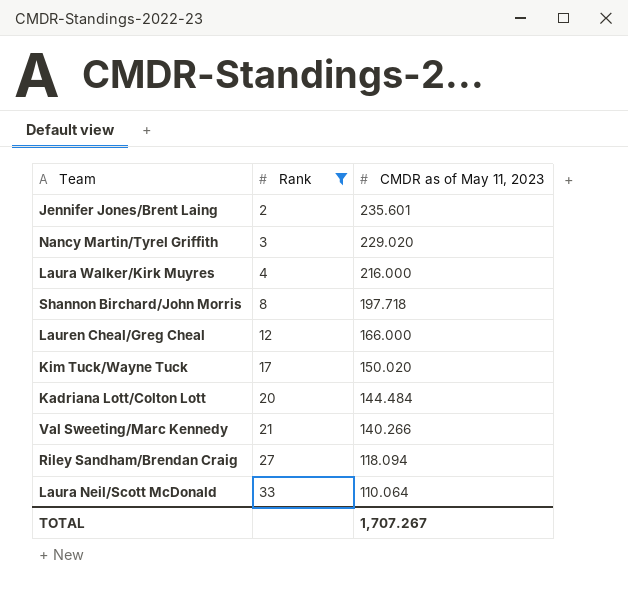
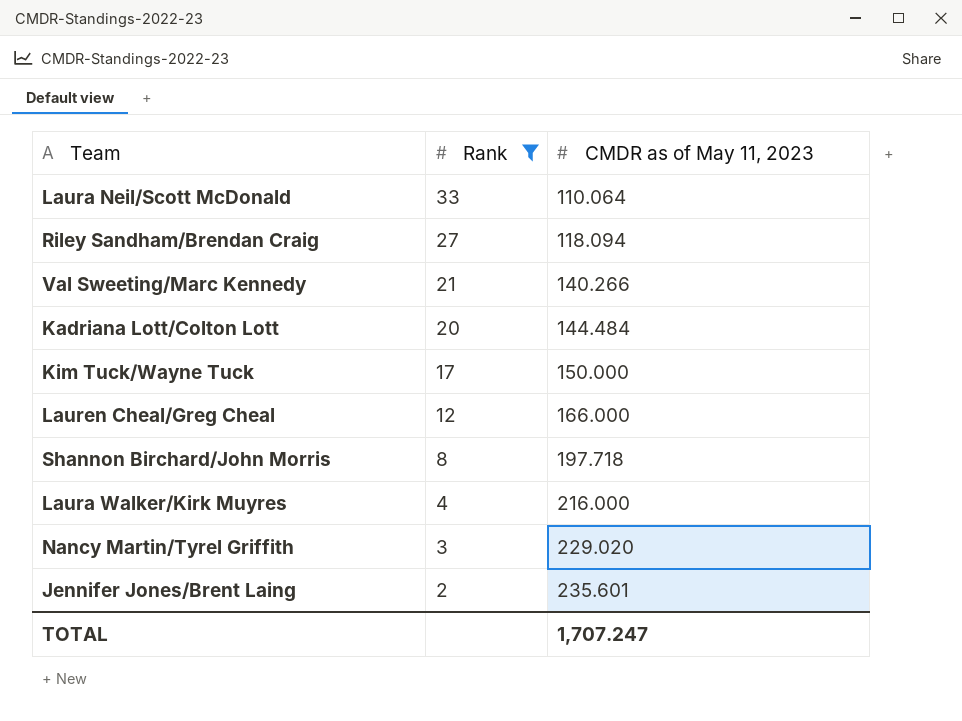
row order: Rank ascending -> Rank descending
Kim Tuck/Wayne Tuck | CMDR as of May 11, 2023: 150.020 -> 150.000
TOTAL | CMDR as of May 11, 2023: 1,707.267 -> 1,707.247

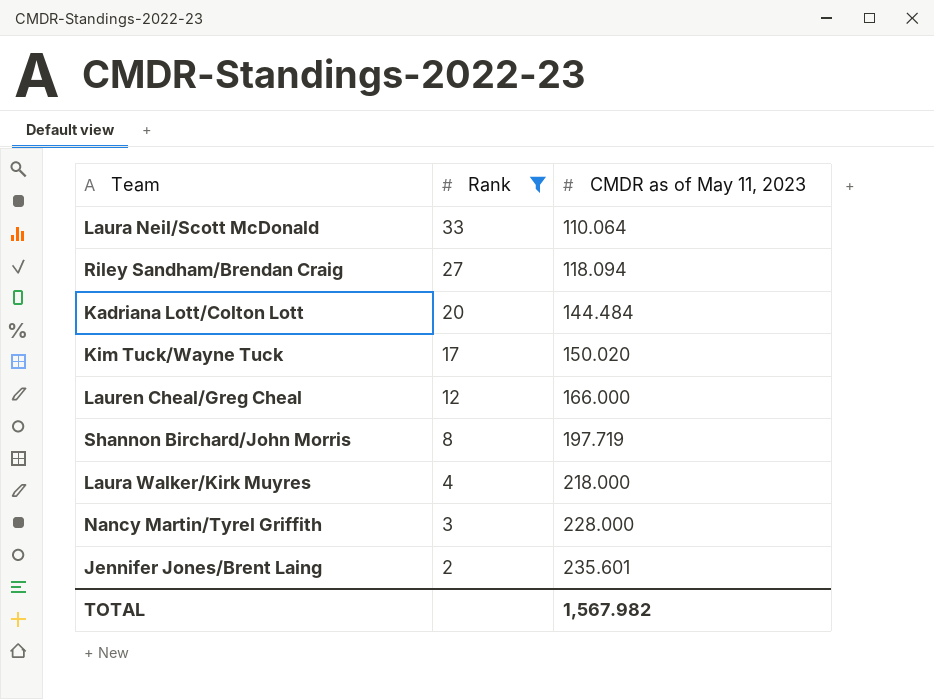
row Val Sweeting/Marc Kennedy: 21 | 140.266 -> none
Kim Tuck/Wayne Tuck | CMDR as of May 11, 2023: 150.000 -> 150.020
Shannon Birchard/John Morris | CMDR as of May 11, 2023: 197.718 -> 197.719
Laura Walker/Kirk Muyres | CMDR as of May 11, 2023: 216.000 -> 218.000
Nancy Martin/Tyrel Griffith | CMDR as of May 11, 2023: 229.020 -> 228.000
TOTAL | CMDR as of May 11, 2023: 1,707.247 -> 1,567.982

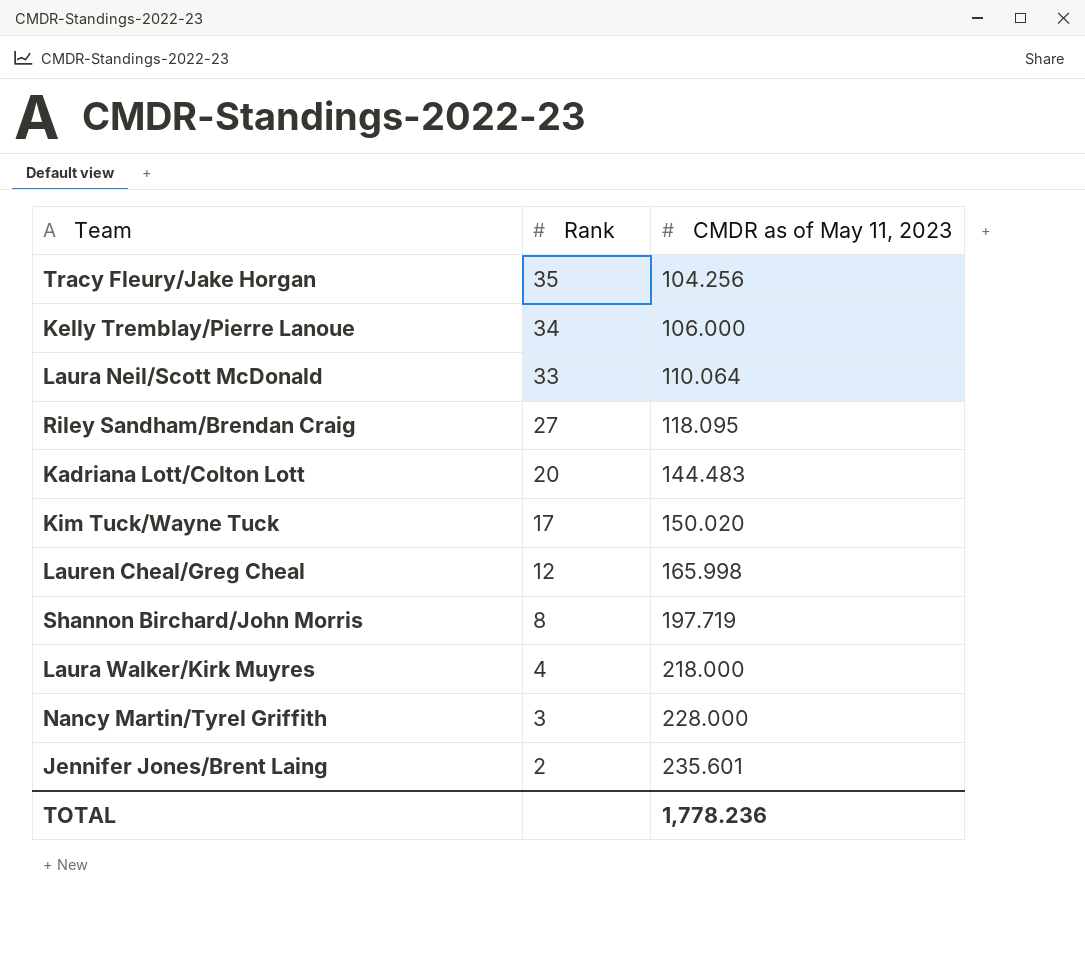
filter: Rank <= 33 -> none
Riley Sandham/Brendan Craig | CMDR as of May 11, 2023: 118.094 -> 118.095
Kadriana Lott/Colton Lott | CMDR as of May 11, 2023: 144.484 -> 144.483
Lauren Cheal/Greg Cheal | CMDR as of May 11, 2023: 166.000 -> 165.998
TOTAL | CMDR as of May 11, 2023: 1,567.982 -> 1,778.236

